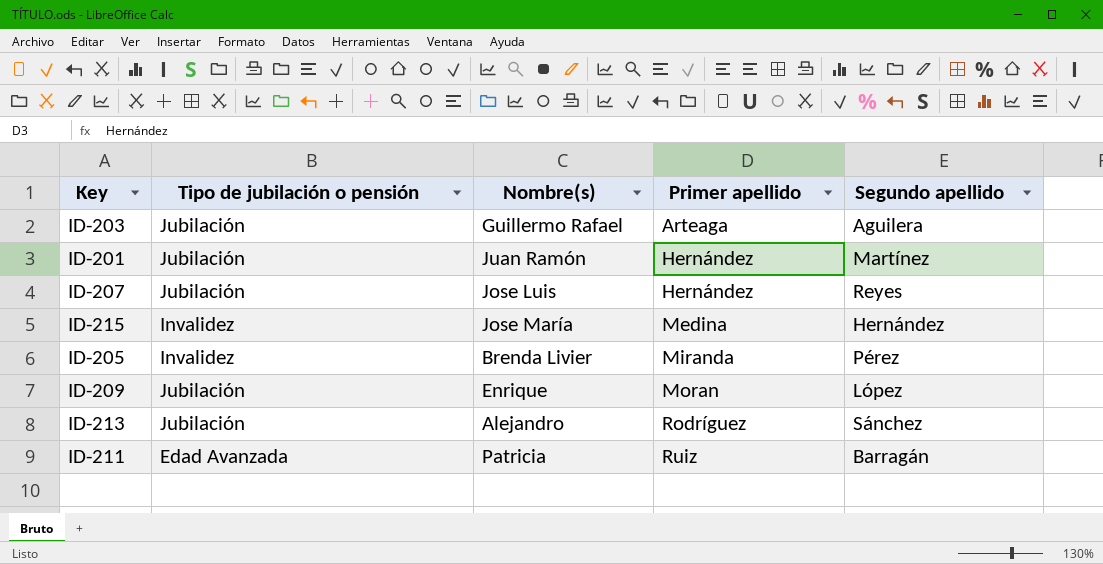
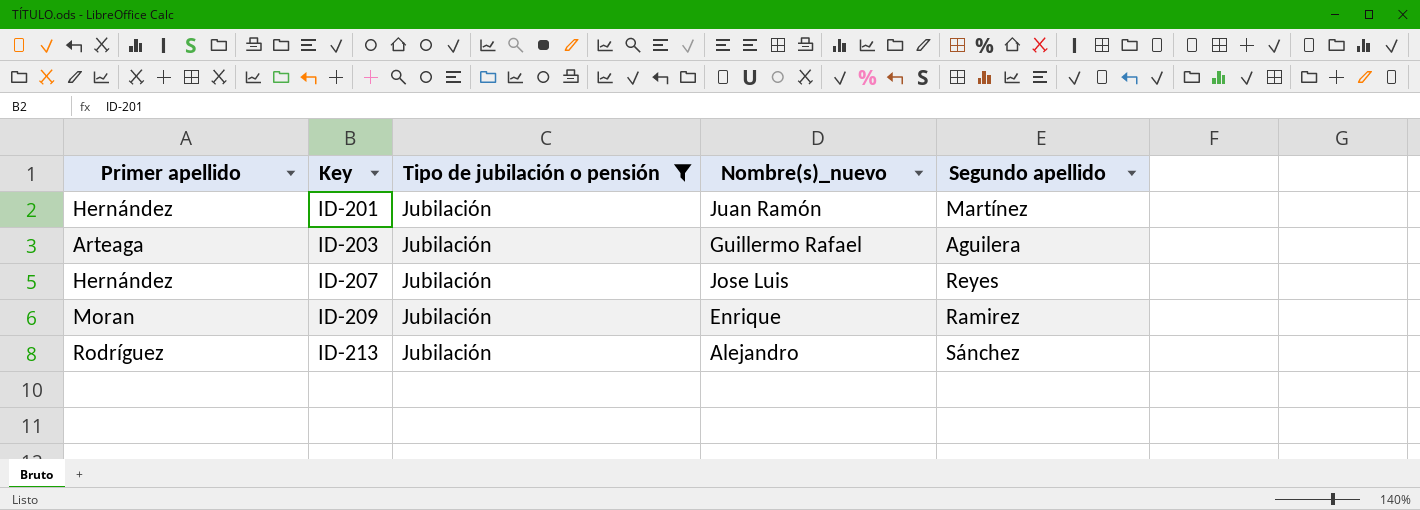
filter: none -> Tipo de jubilación o pensión = Jubilación
row order: Primer apellido ascending -> Key ascending
column Primer apellido | position: 4 -> 1
column name: Nombre(s) -> Nombre(s)_nuevo
ID-209 | Segundo apellido: López -> Ramirez

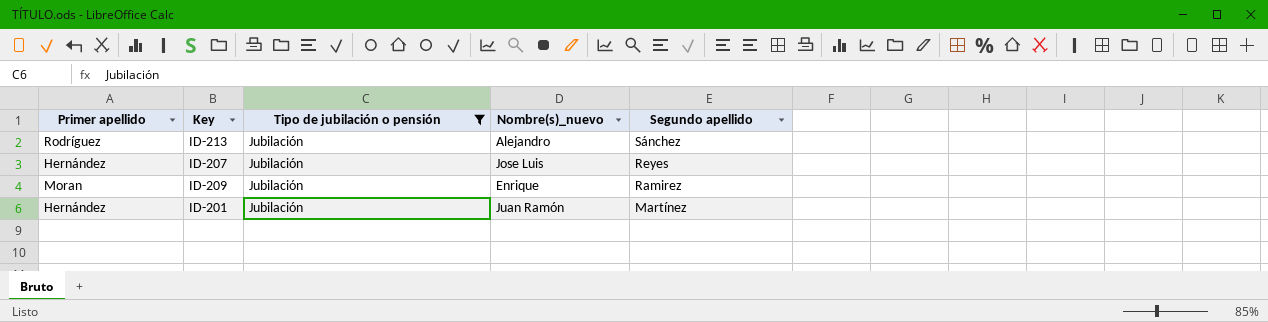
row order: Key ascending -> Segundo apellido descending
row ID-203: Arteaga | Jubilación | Guillermo Rafael | Aguilera -> none

